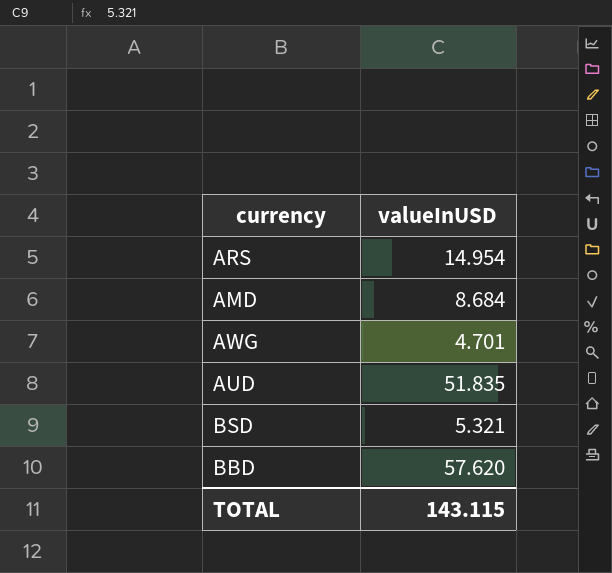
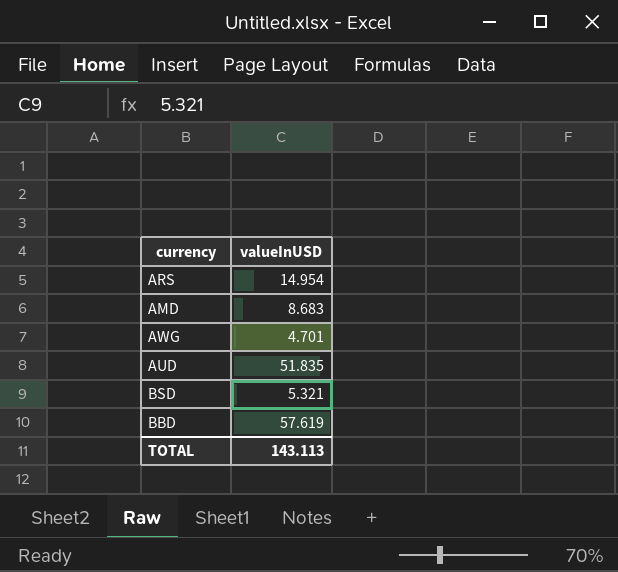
AMD | valueInUSD: 8.684 -> 8.683
BBD | valueInUSD: 57.620 -> 57.619
TOTAL | valueInUSD: 143.115 -> 143.113

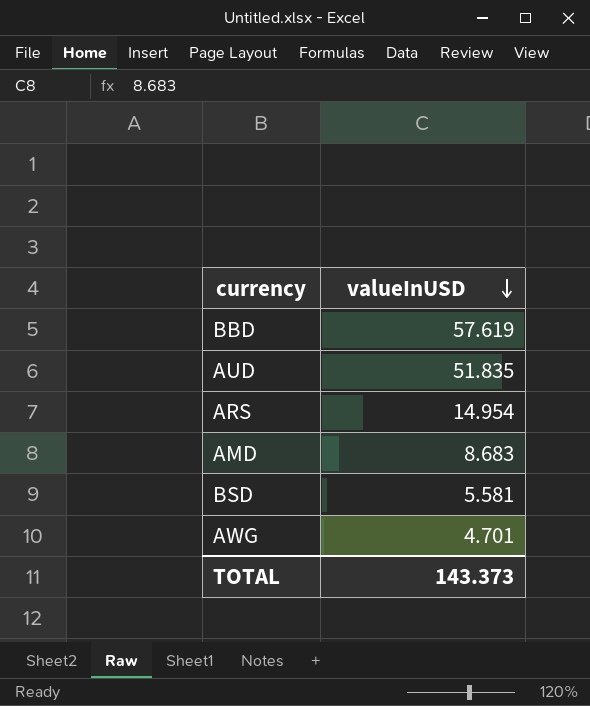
row order: none -> valueInUSD descending
BSD | valueInUSD: 5.321 -> 5.581
TOTAL | valueInUSD: 143.113 -> 143.373

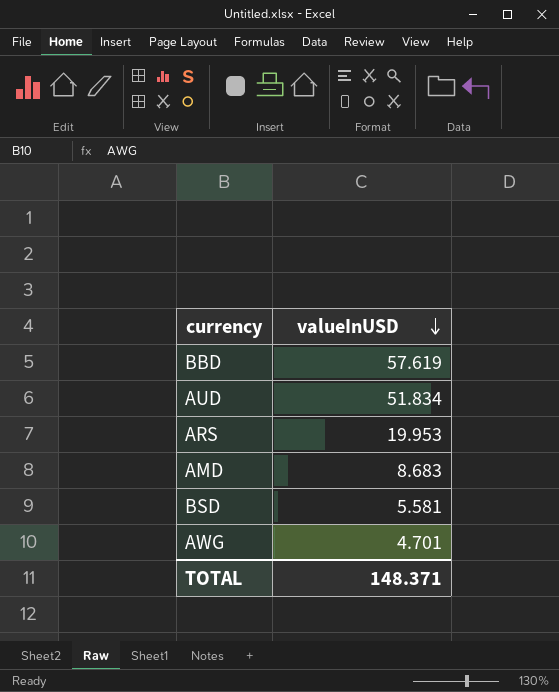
AUD | valueInUSD: 51.835 -> 51.834
ARS | valueInUSD: 14.954 -> 19.953
TOTAL | valueInUSD: 143.373 -> 148.371

